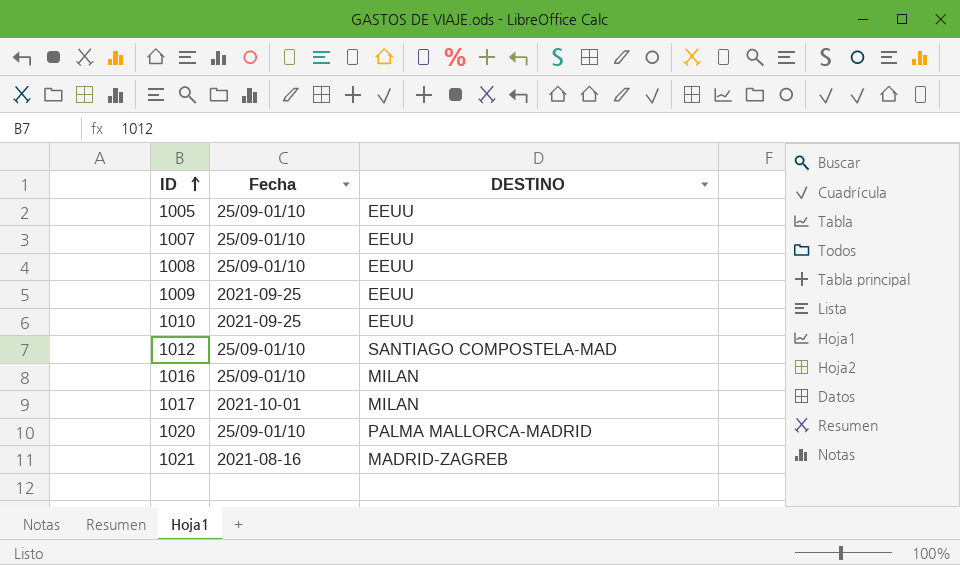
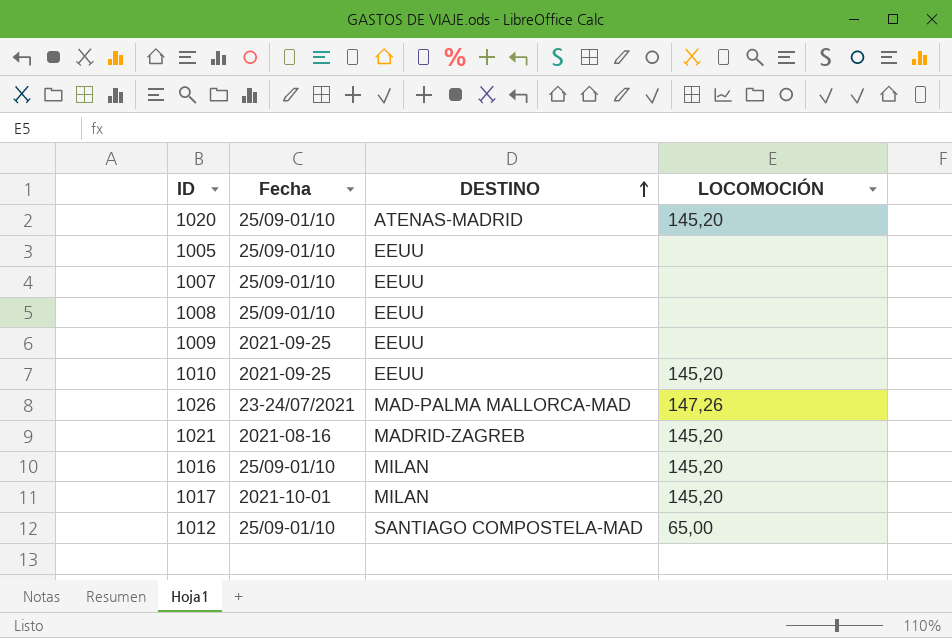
row order: ID ascending -> DESTINO ascending
column LOCOMOCIÓN | position: none -> 4
1020 | DESTINO: PALMA MALLORCA-MADRID -> ATENAS-MADRID
row 1026: none -> 23-24/07/2021 | MAD-PALMA MALLORCA-MAD | 147,26

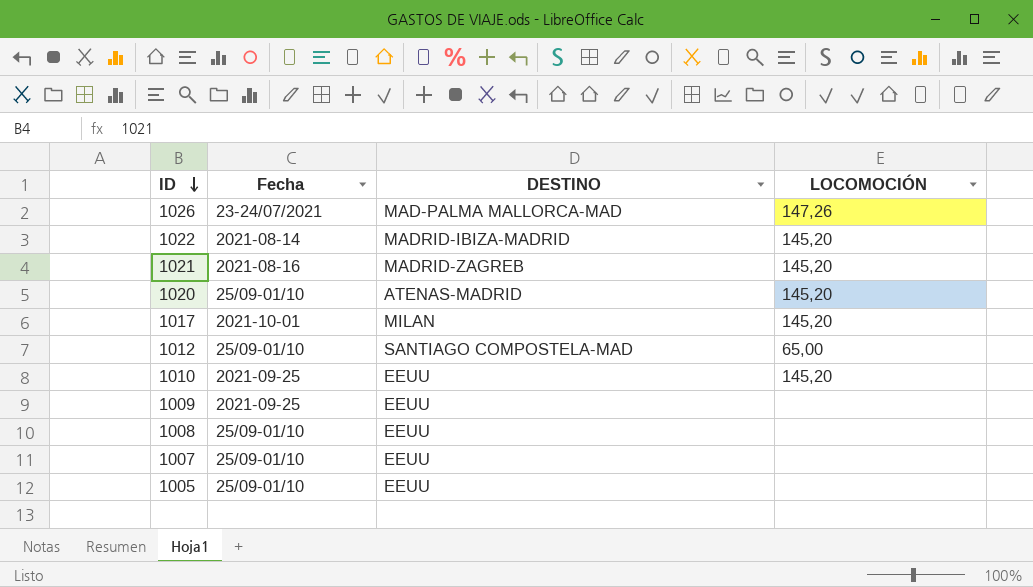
row order: DESTINO ascending -> ID descending
row 1016: 25/09-01/10 | MILAN | 145,20 -> none
row 1022: none -> 2021-08-14 | MADRID-IBIZA-MADRID | 145,20

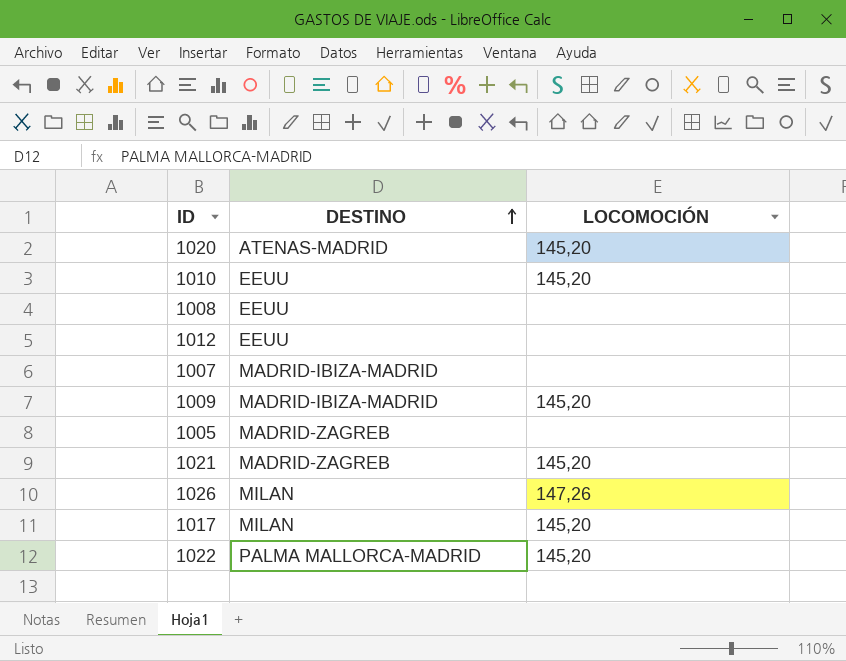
row order: ID descending -> DESTINO ascending
column Fecha | position: 2 -> none
1012 | DESTINO: SANTIAGO COMPOSTELA-MAD -> EEUU
1012 | LOCOMOCIÓN: 65,00 -> none
1007 | DESTINO: EEUU -> MADRID-IBIZA-MADRID
1009 | DESTINO: EEUU -> MADRID-IBIZA-MADRID
1009 | LOCOMOCIÓN: none -> 145,20
1005 | DESTINO: EEUU -> MADRID-ZAGREB
1026 | DESTINO: MAD-PALMA MALLORCA-MAD -> MILAN
1022 | DESTINO: MADRID-IBIZA-MADRID -> PALMA MALLORCA-MADRID

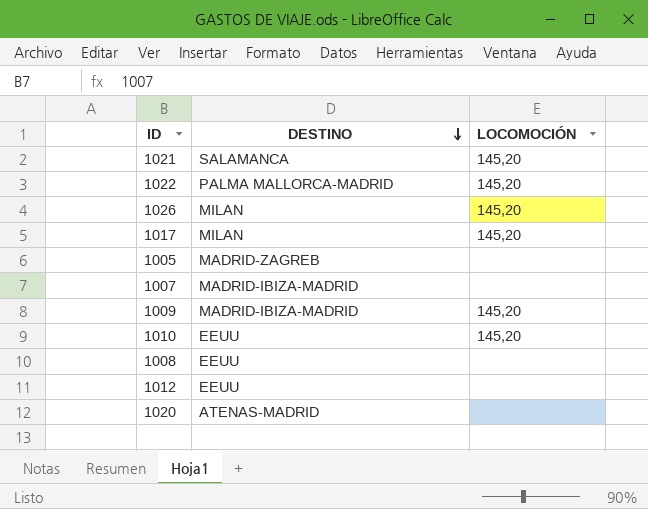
row order: DESTINO ascending -> DESTINO descending
1021 | DESTINO: MADRID-ZAGREB -> SALAMANCA
1026 | LOCOMOCIÓN: 147,26 -> 145,20
1020 | LOCOMOCIÓN: 145,20 -> none

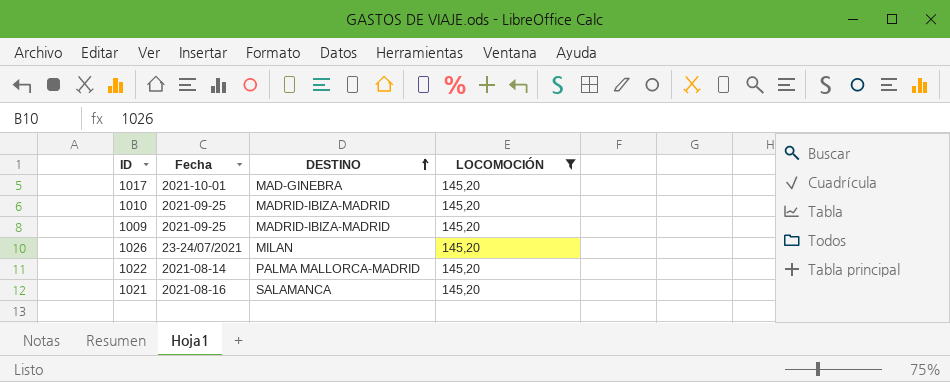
filter: none -> LOCOMOCIÓN = 145,20
row order: DESTINO descending -> DESTINO ascending
column Fecha | position: none -> 2
1017 | DESTINO: MILAN -> MAD-GINEBRA
1010 | DESTINO: EEUU -> MADRID-IBIZA-MADRID

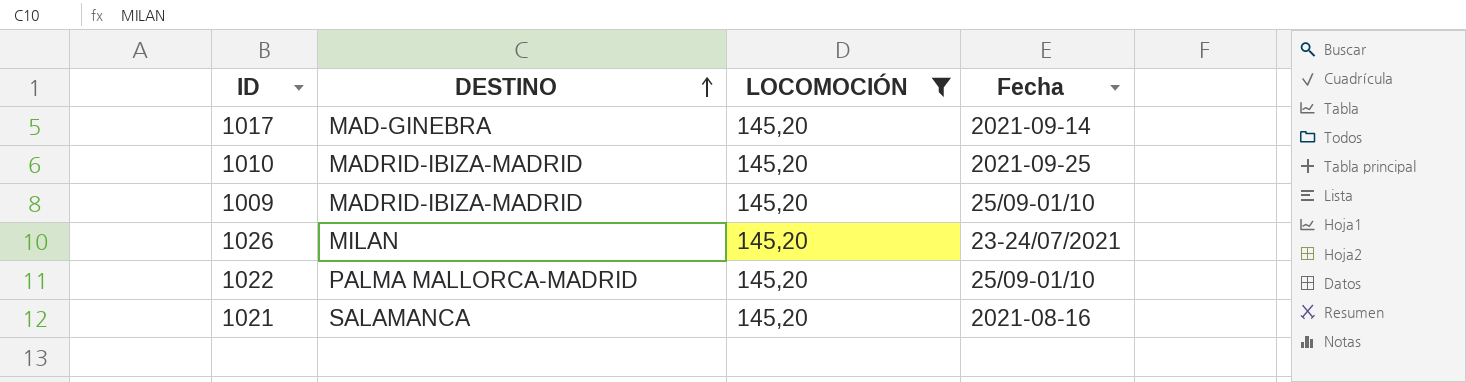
column Fecha | position: 2 -> 4
1017 | Fecha: 2021-10-01 -> 2021-09-14
1009 | Fecha: 2021-09-25 -> 25/09-01/10
1022 | Fecha: 2021-08-14 -> 25/09-01/10

